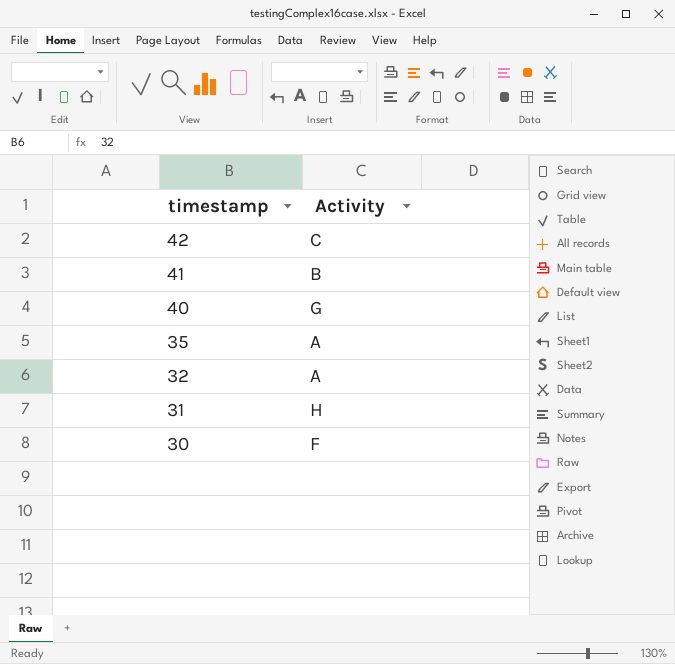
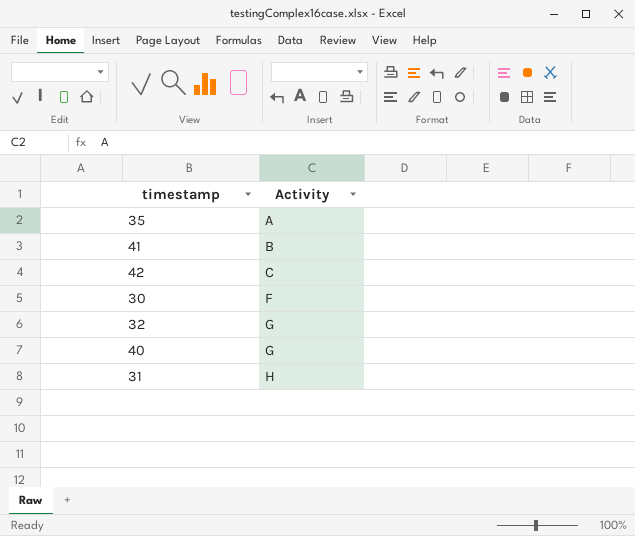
row order: timestamp descending -> Activity ascending
32 | Activity: A -> G

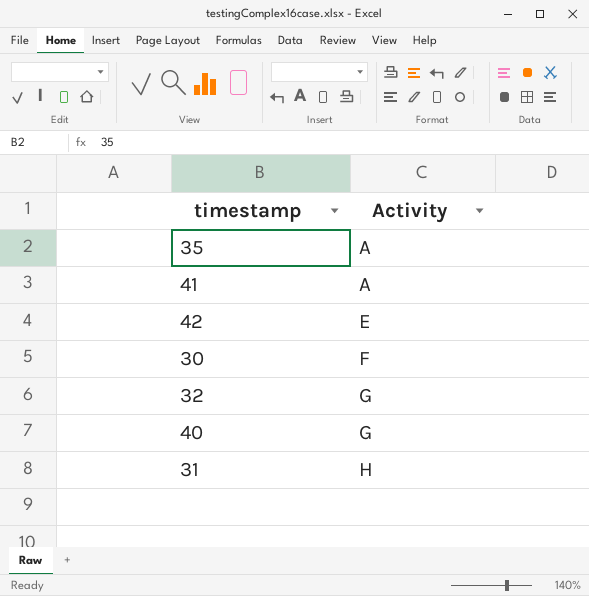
41 | Activity: B -> A
42 | Activity: C -> E

